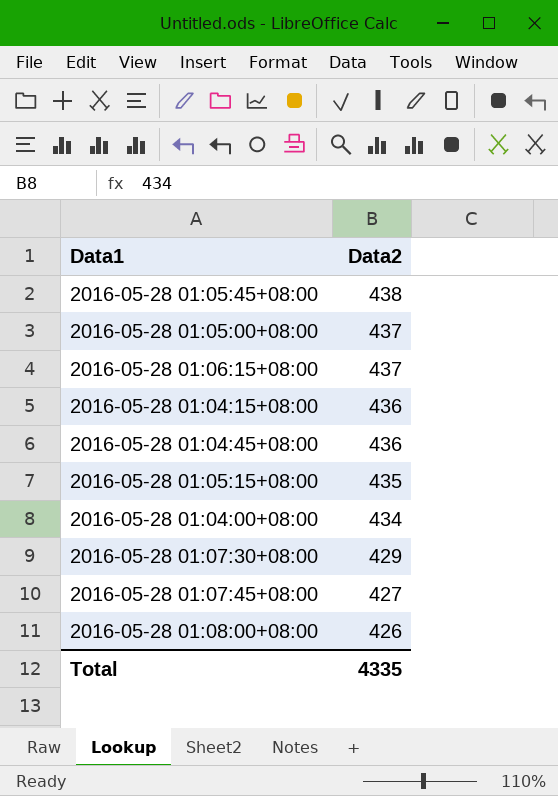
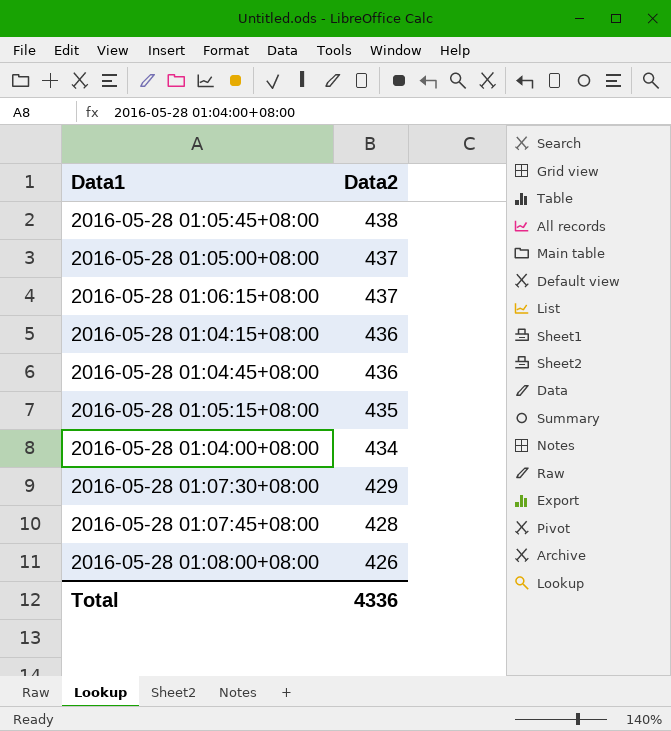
2016-05-28 01:07:45+08:00 | Data2: 427 -> 428
Total | Data2: 4335 -> 4336

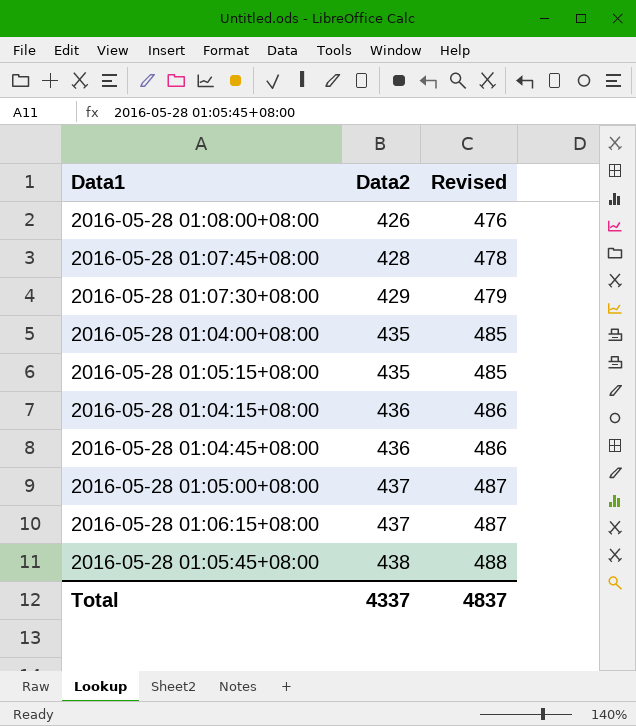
row order: Data2 descending -> Data2 ascending
column Revised | formula: none -> [Data2] + 50
2016-05-28 01:04:00+08:00 | Data2: 434 -> 435
Total | Data2: 4336 -> 4337

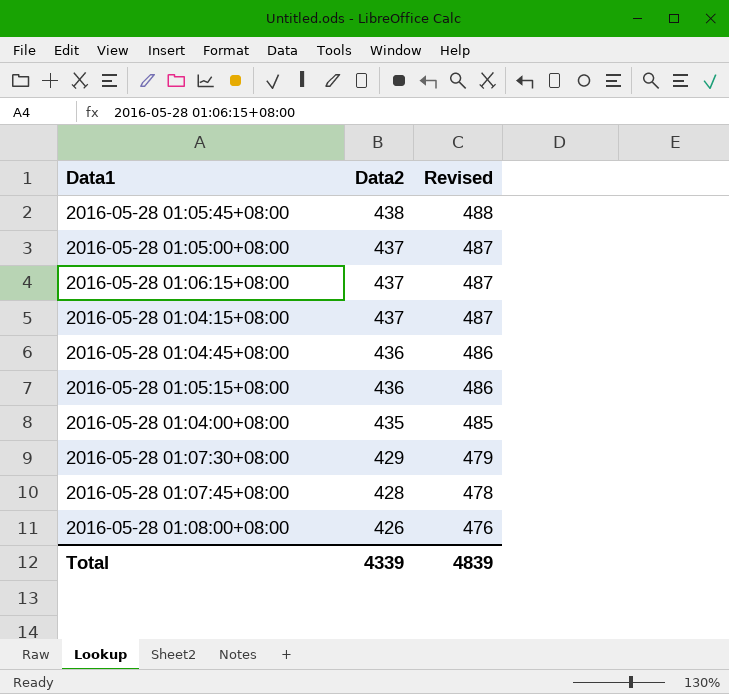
row order: Data2 ascending -> Data2 descending
2016-05-28 01:04:15+08:00 | Data2: 436 -> 437
2016-05-28 01:04:15+08:00 | Revised: 486 -> 487
2016-05-28 01:05:15+08:00 | Data2: 435 -> 436
2016-05-28 01:05:15+08:00 | Revised: 485 -> 486
Total | Data2: 4337 -> 4339
Total | Revised: 4837 -> 4839

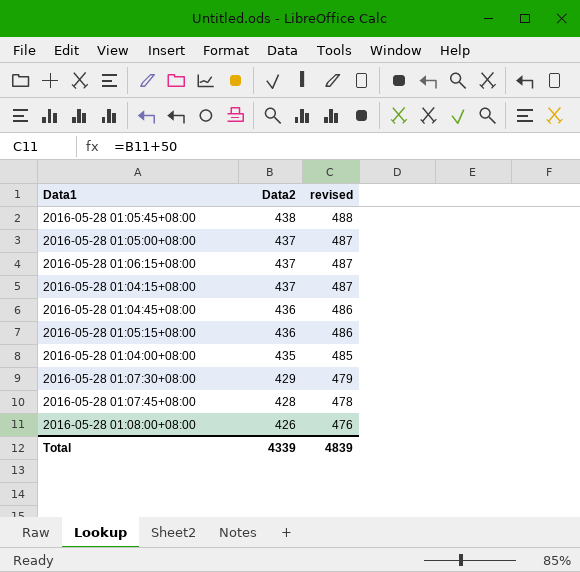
column name: Revised -> revised

